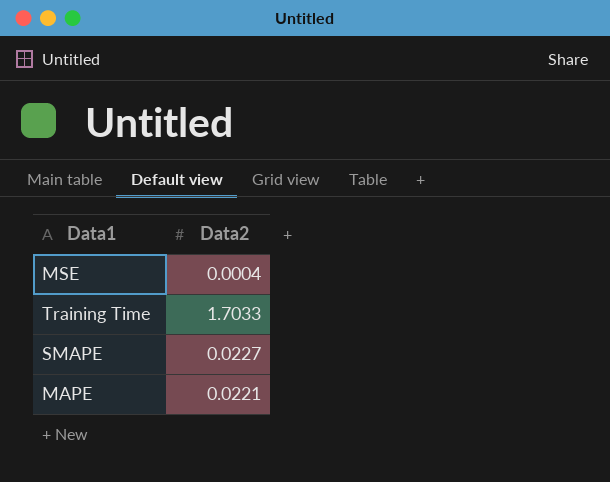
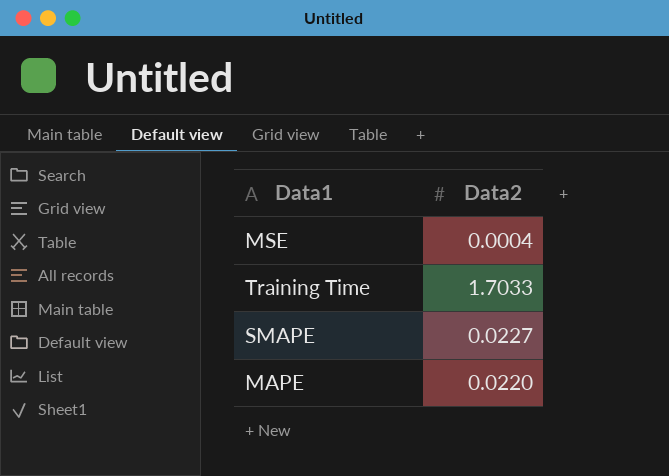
MAPE | Data2: 0.0221 -> 0.0220

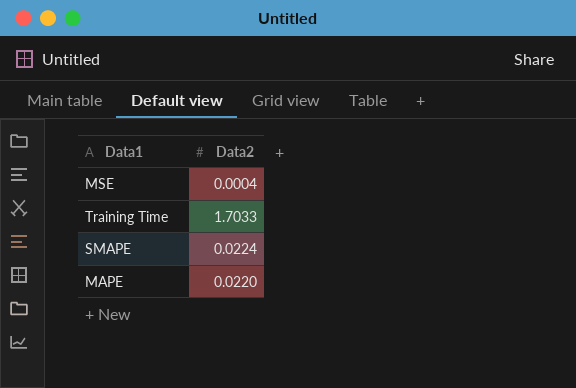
SMAPE | Data2: 0.0227 -> 0.0224

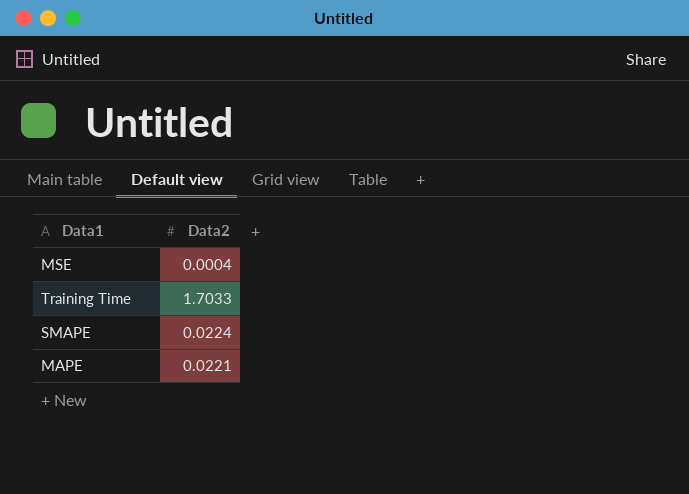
MAPE | Data2: 0.0220 -> 0.0221

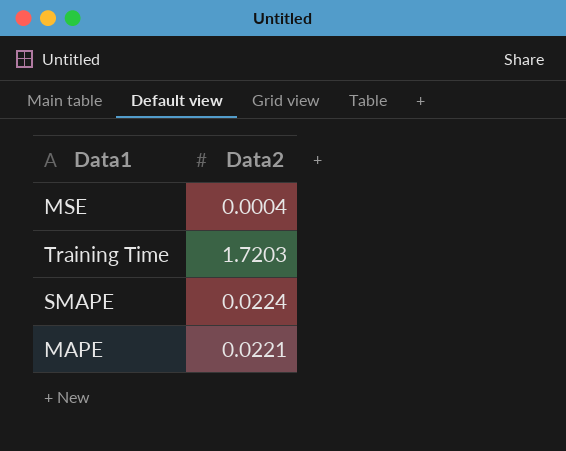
Training Time | Data2: 1.7033 -> 1.7203

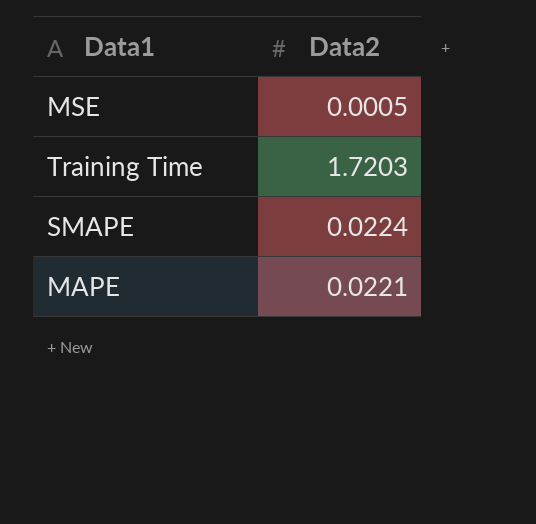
MSE | Data2: 0.0004 -> 0.0005

